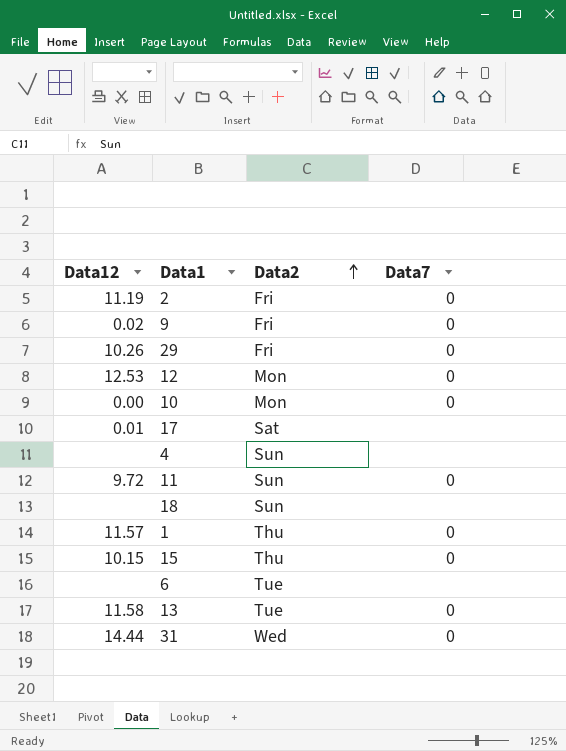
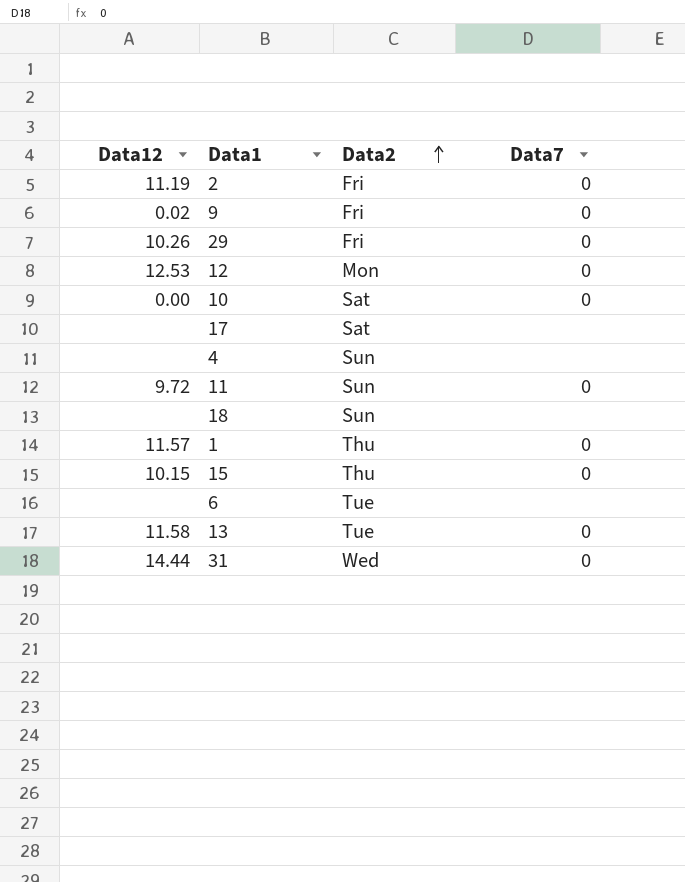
10 | Data2: Mon -> Sat
17 | Data12: 0.01 -> none

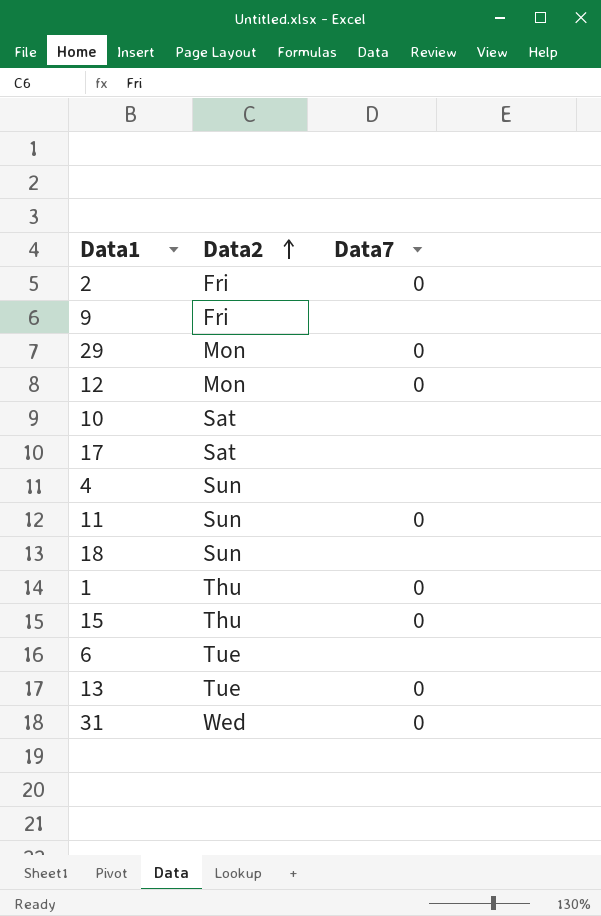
column Data12 | position: 1 -> none
9 | Data7: 0 -> none
29 | Data2: Fri -> Mon
10 | Data7: 0 -> none

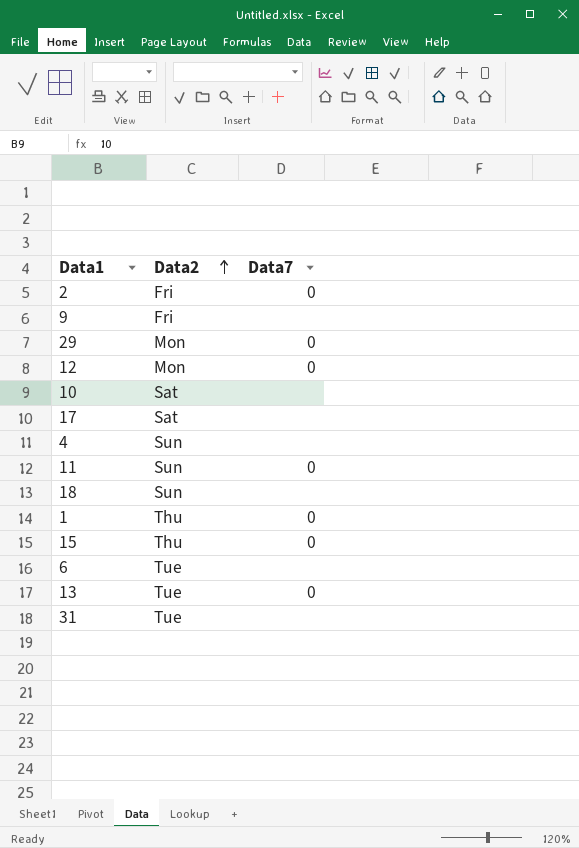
31 | Data2: Wed -> Tue
31 | Data7: 0 -> none

